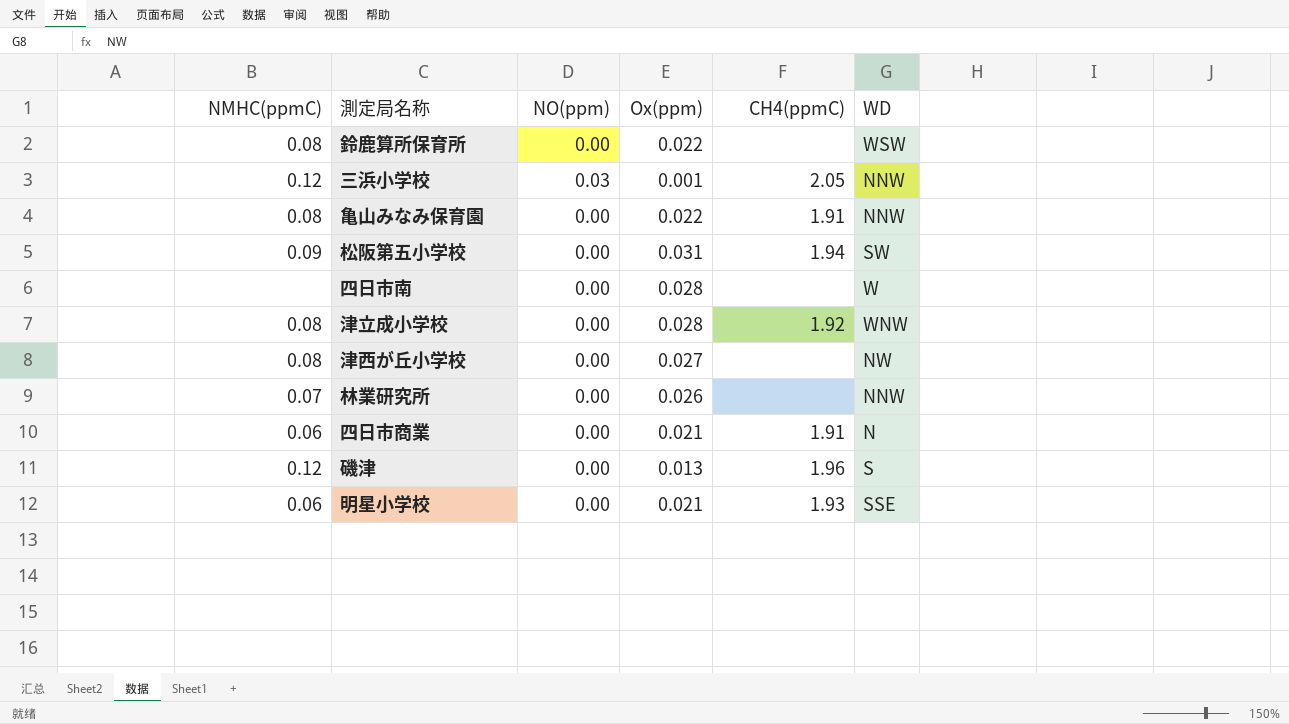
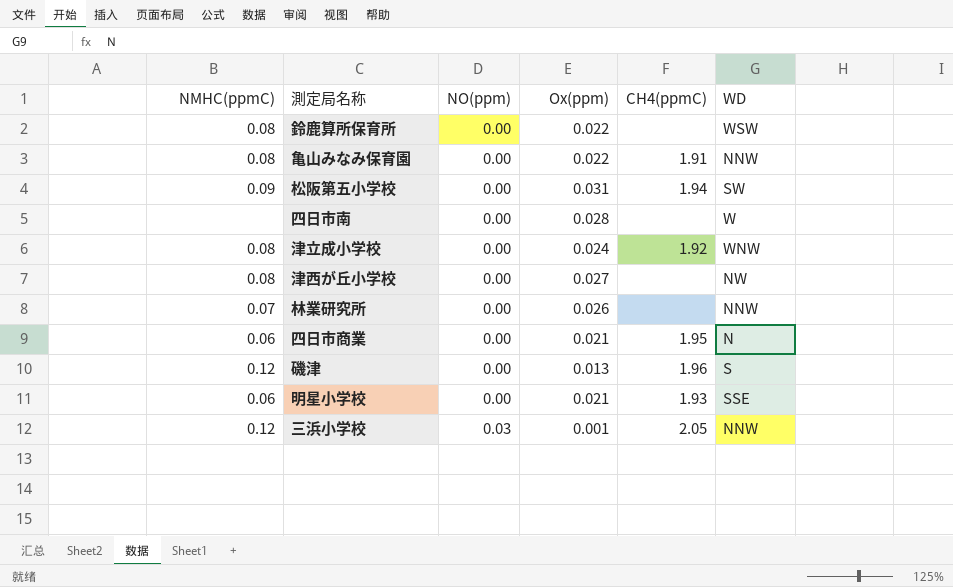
row order: none -> NO(ppm) ascending
津立成小学校 | Ox(ppm): 0.028 -> 0.024
四日市商業 | CH4(ppmC): 1.91 -> 1.95

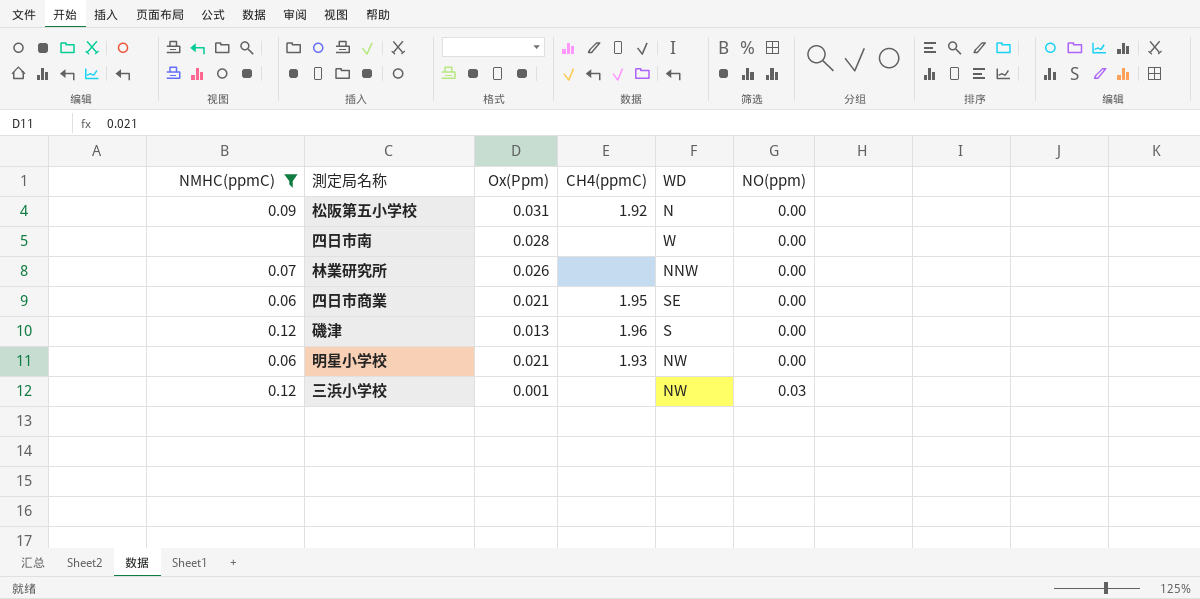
filter: none -> NMHC(ppmC) != 0.08
column name: Ox(ppm) -> Ox(Ppm)
column NO(ppm) | position: 3 -> 6
松阪第五小学校 | CH4(ppmC): 1.94 -> 1.92
松阪第五小学校 | WD: SW -> N
四日市商業 | WD: N -> SE
明星小学校 | WD: SSE -> NW
三浜小学校 | CH4(ppmC): 2.05 -> none
三浜小学校 | WD: NNW -> NW

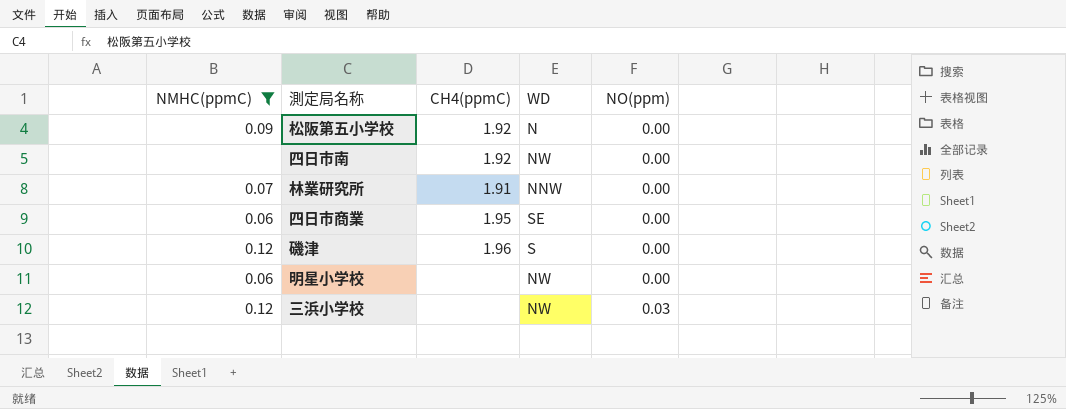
column Ox(Ppm) | position: 3 -> none
四日市南 | CH4(ppmC): none -> 1.92
四日市南 | WD: W -> NW
林業研究所 | CH4(ppmC): none -> 1.91
明星小学校 | CH4(ppmC): 1.93 -> none

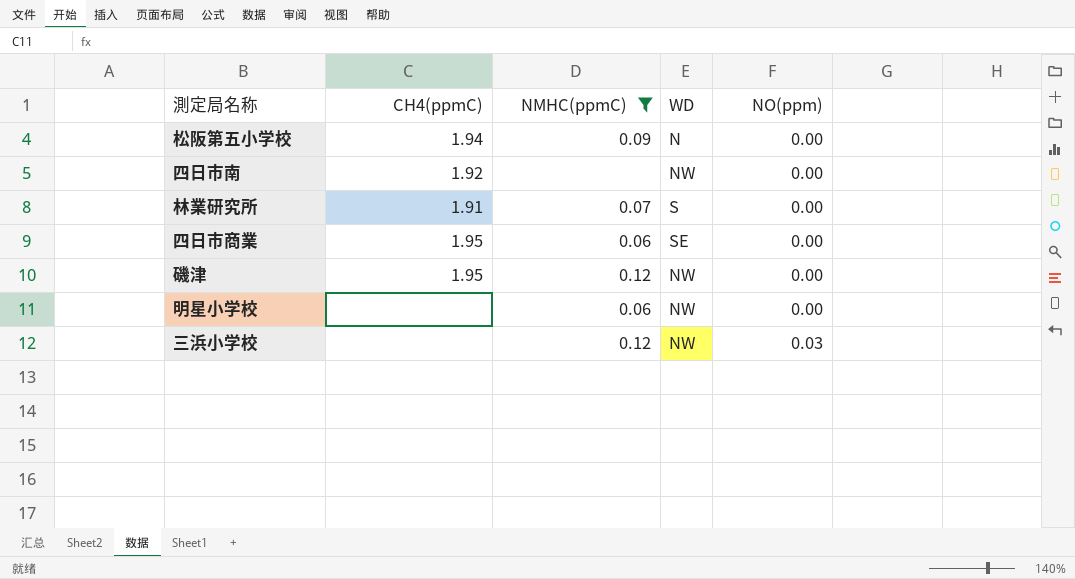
column NMHC(ppmC) | position: 1 -> 3
松阪第五小学校 | CH4(ppmC): 1.92 -> 1.94
林業研究所 | WD: NNW -> S
磯津 | CH4(ppmC): 1.96 -> 1.95
磯津 | WD: S -> NW

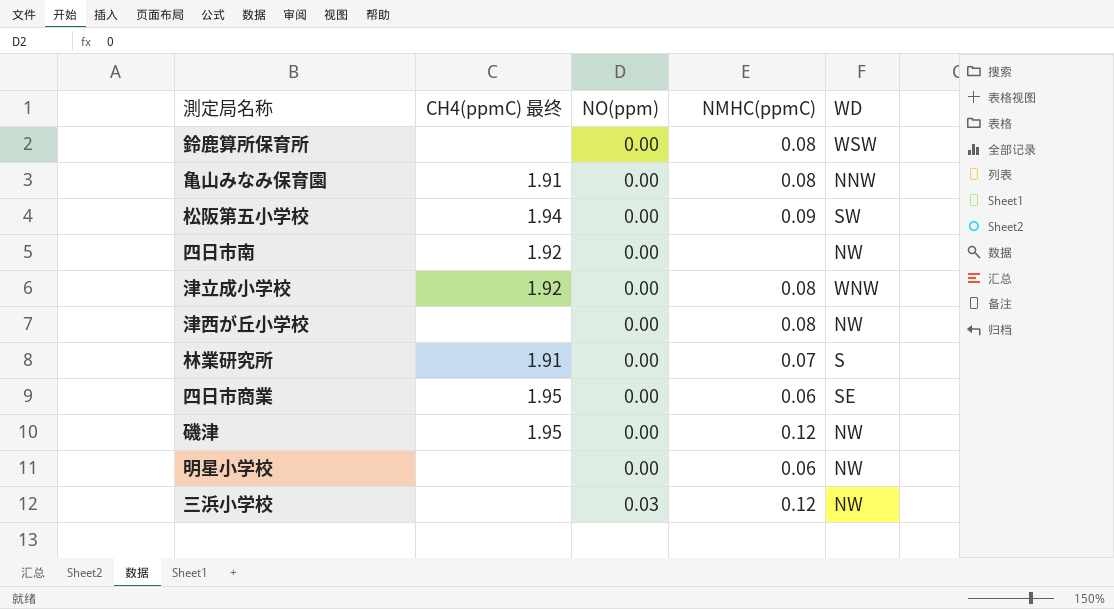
filter: NMHC(ppmC) != 0.08 -> none
column name: CH4(ppmC) -> CH4(ppmC) 最终
column NO(ppm) | position: 5 -> 3
松阪第五小学校 | WD: N -> SW

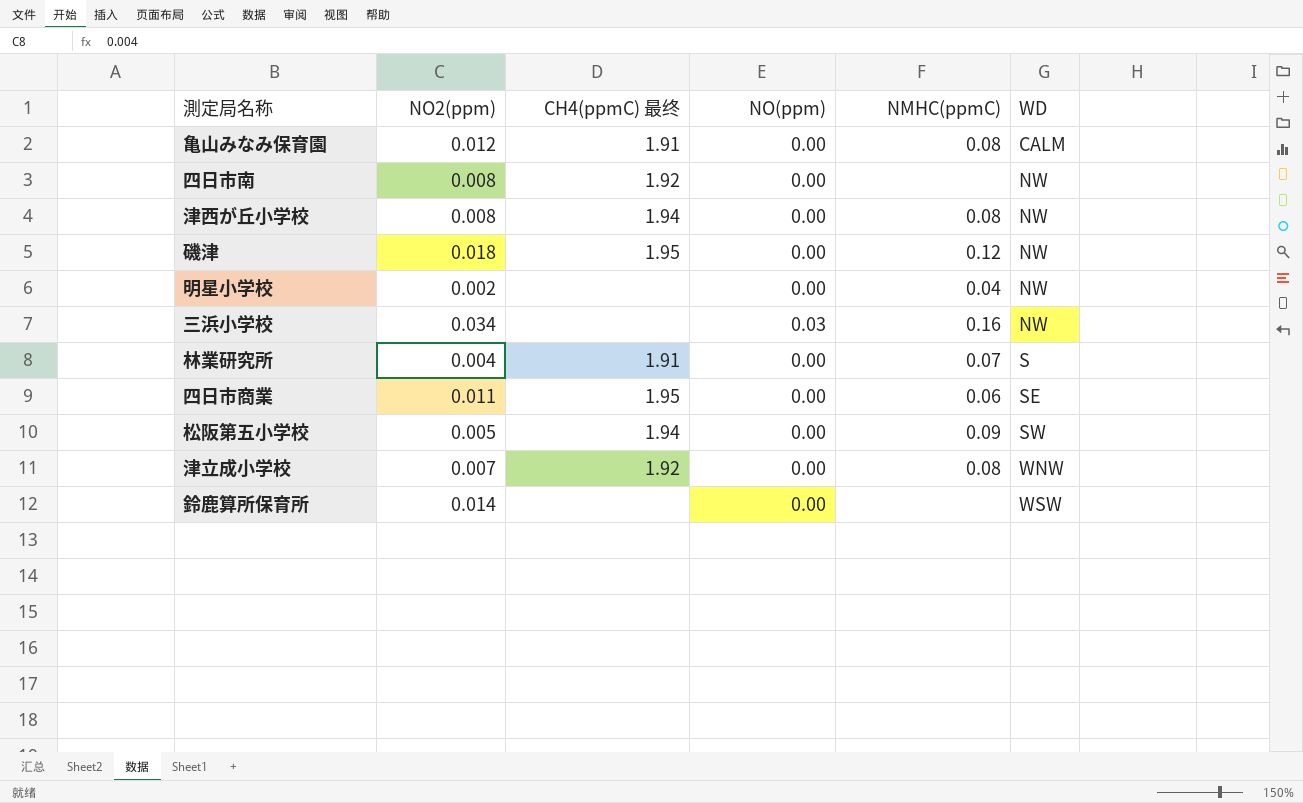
row order: NO(ppm) ascending -> WD ascending
column NO2(ppm) | position: none -> 2
亀山みなみ保育園 | WD: NNW -> CALM
津西が丘小学校 | CH4(ppmC) 最终: none -> 1.94
明星小学校 | NMHC(ppmC): 0.06 -> 0.04
三浜小学校 | NMHC(ppmC): 0.12 -> 0.16
鈴鹿算所保育所 | NMHC(ppmC): 0.08 -> none

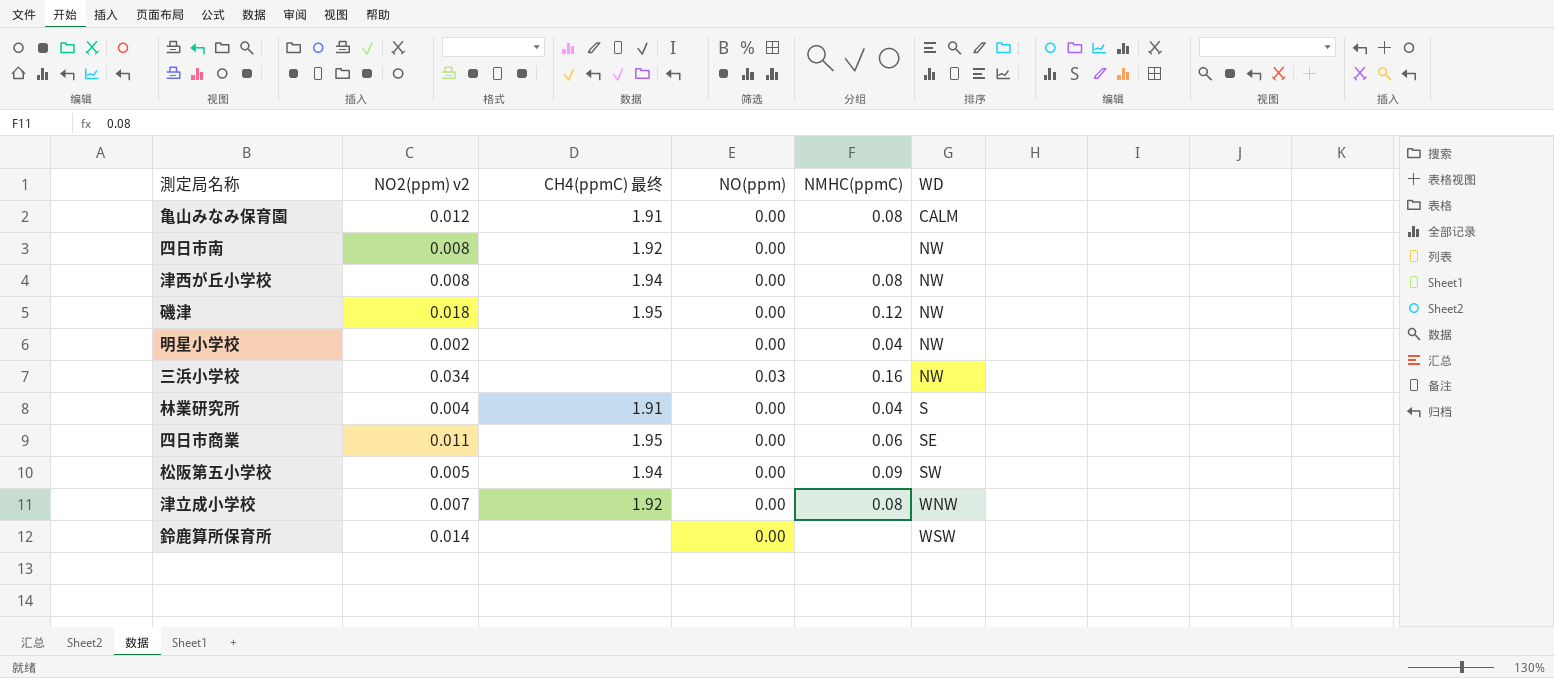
column name: NO2(ppm) -> NO2(ppm) v2
林業研究所 | NMHC(ppmC): 0.07 -> 0.04

